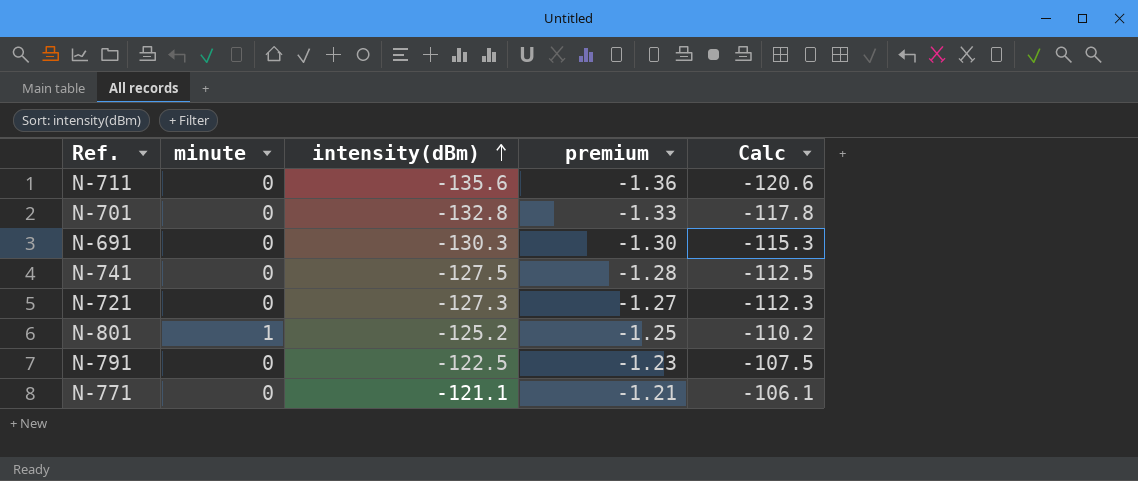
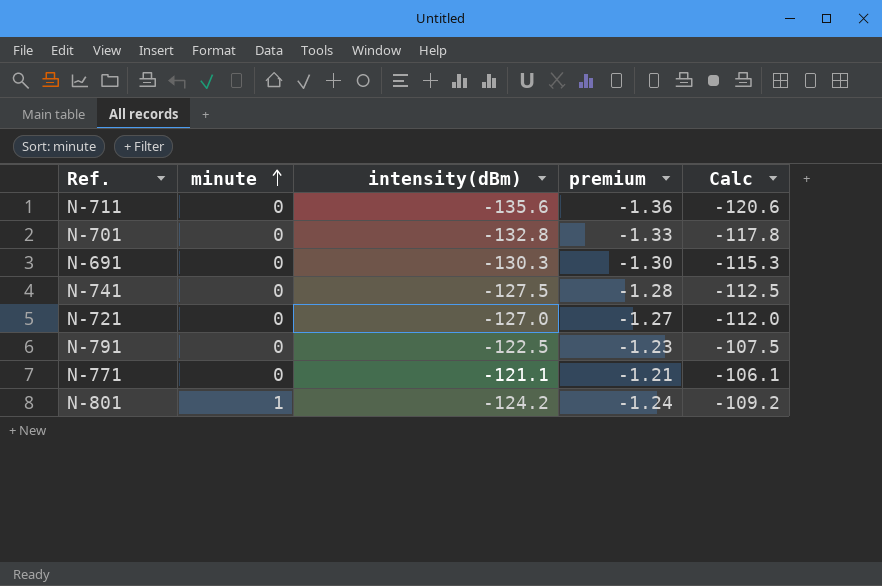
row order: intensity(dBm) ascending -> minute ascending
N-721 | intensity(dBm): -127.3 -> -127.0
N-721 | Calc: -112.3 -> -112.0
N-801 | intensity(dBm): -125.2 -> -124.2
N-801 | premium: -1.25 -> -1.24
N-801 | Calc: -110.2 -> -109.2

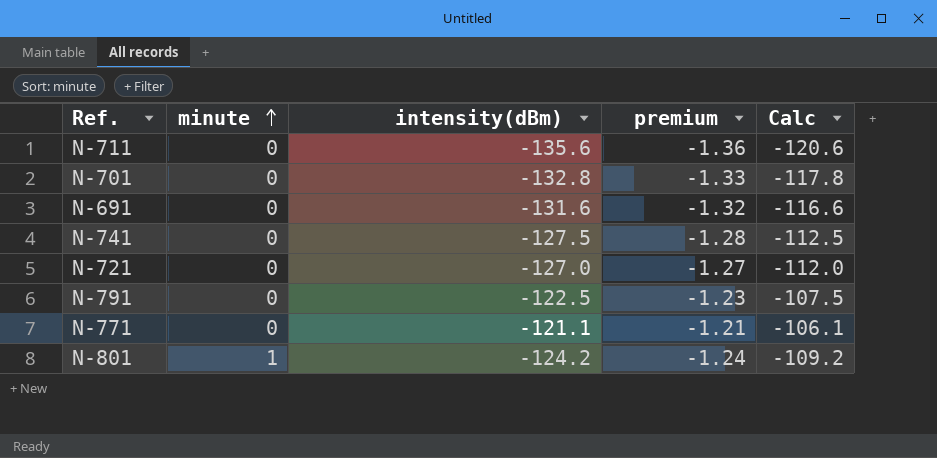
N-691 | intensity(dBm): -130.3 -> -131.6
N-691 | premium: -1.30 -> -1.32
N-691 | Calc: -115.3 -> -116.6

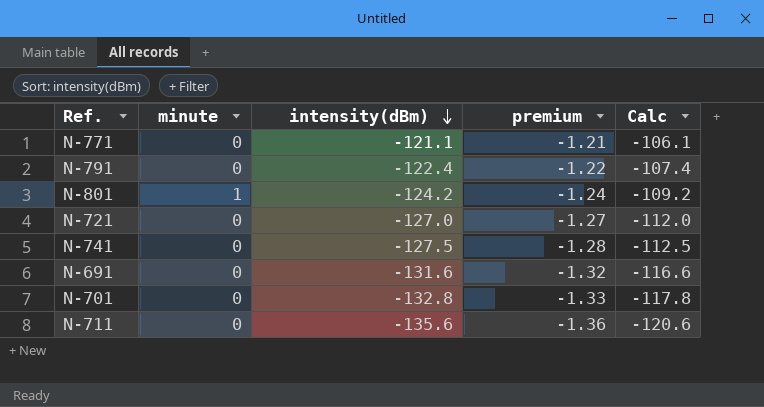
row order: minute ascending -> intensity(dBm) descending
N-791 | intensity(dBm): -122.5 -> -122.4
N-791 | premium: -1.23 -> -1.22
N-791 | Calc: -107.5 -> -107.4

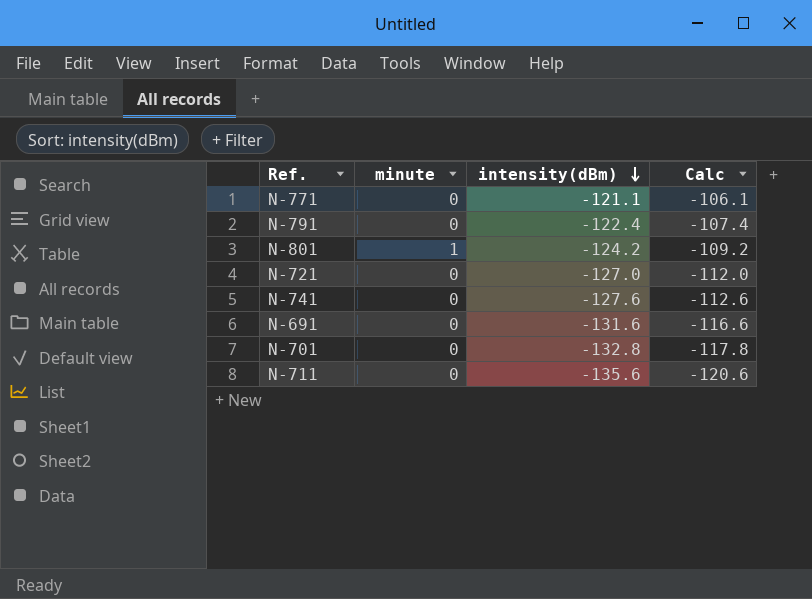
column premium | formula: [intensity(dBm)] * 0.01 -> none
N-741 | intensity(dBm): -127.5 -> -127.6
N-741 | Calc: -112.5 -> -112.6

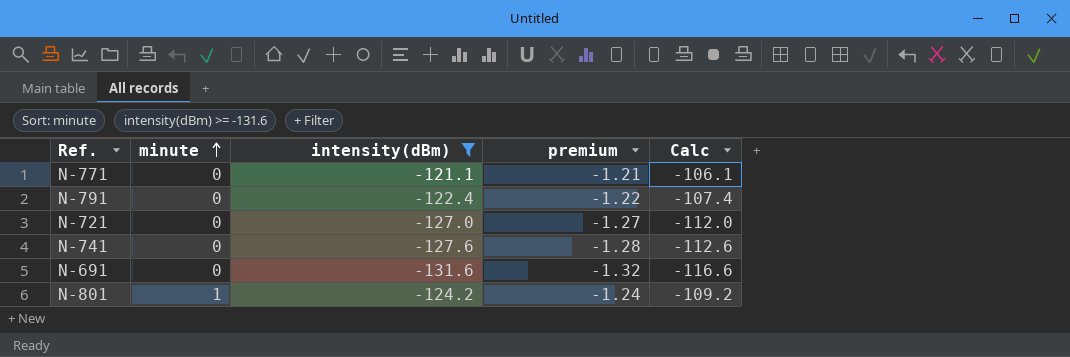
filter: none -> intensity(dBm) >= -131.6
row order: intensity(dBm) descending -> minute ascending
column premium | formula: none -> [intensity(dBm)] * 0.01

